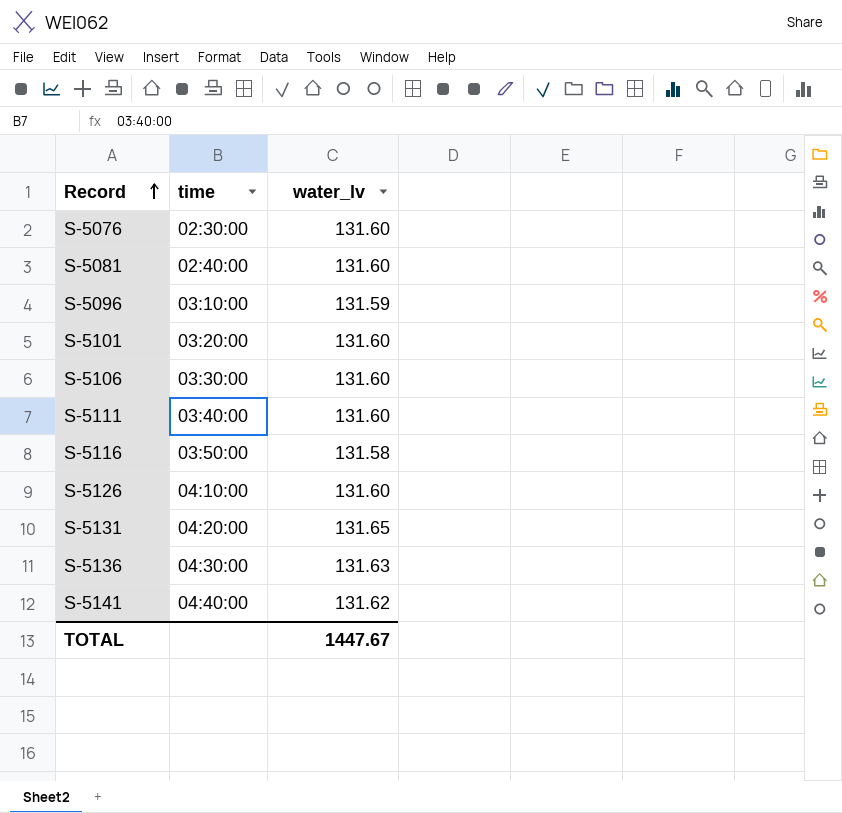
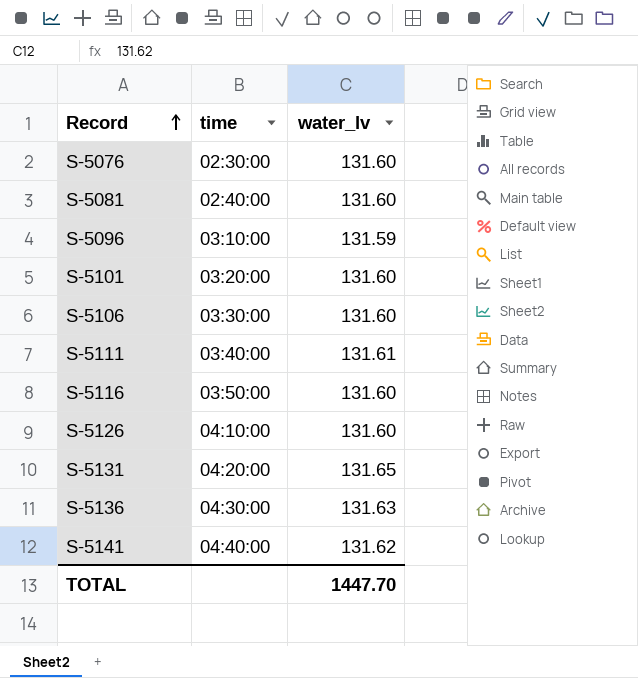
S-5111 | water_lv: 131.60 -> 131.61
S-5116 | water_lv: 131.58 -> 131.60
TOTAL | water_lv: 1447.67 -> 1447.70

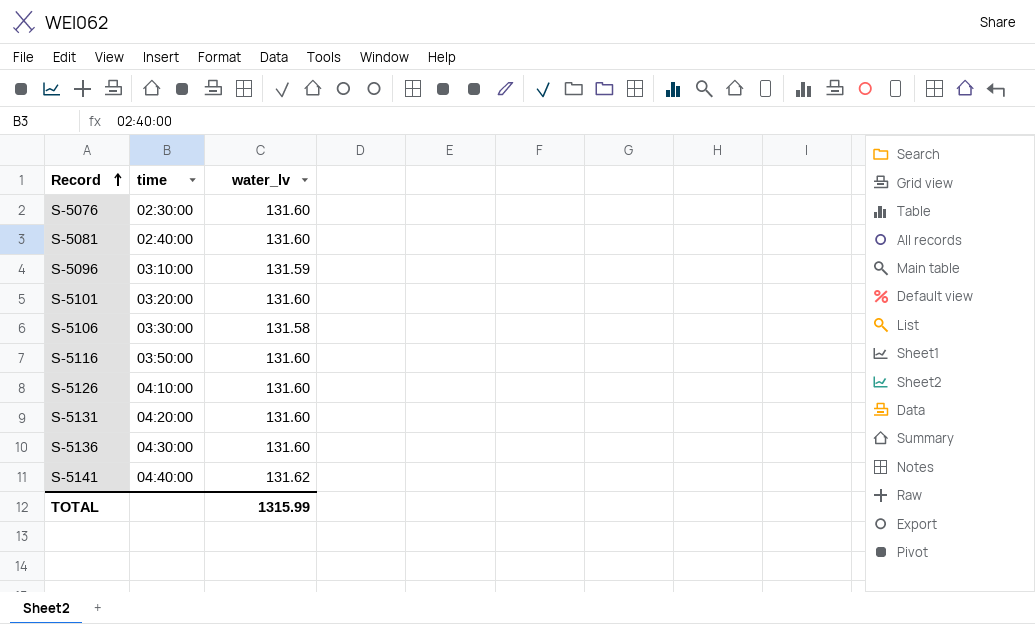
row S-5111: 03:40:00 | 131.61 -> none
S-5106 | water_lv: 131.60 -> 131.58
S-5131 | water_lv: 131.65 -> 131.60
S-5136 | water_lv: 131.63 -> 131.60
TOTAL | water_lv: 1447.70 -> 1315.99

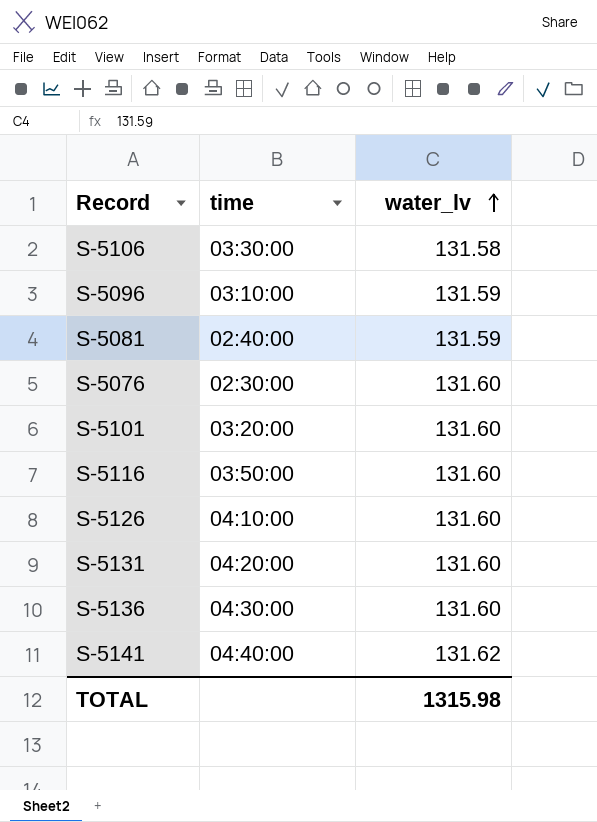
row order: Record ascending -> water_lv ascending
S-5081 | water_lv: 131.60 -> 131.59
TOTAL | water_lv: 1315.99 -> 1315.98

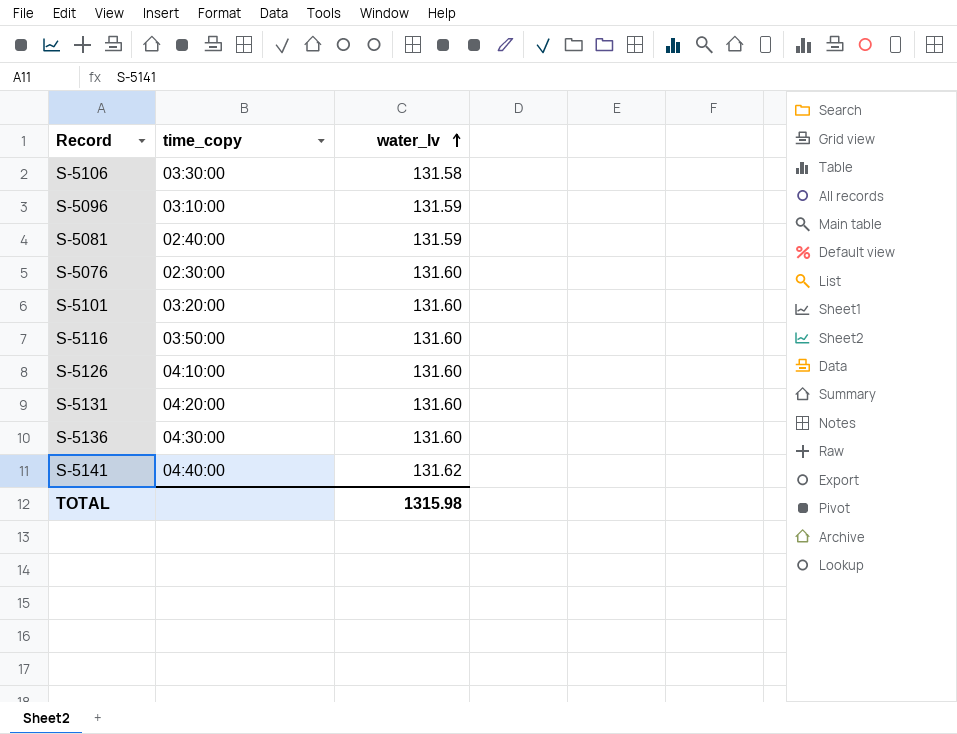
column name: time -> time_copy

